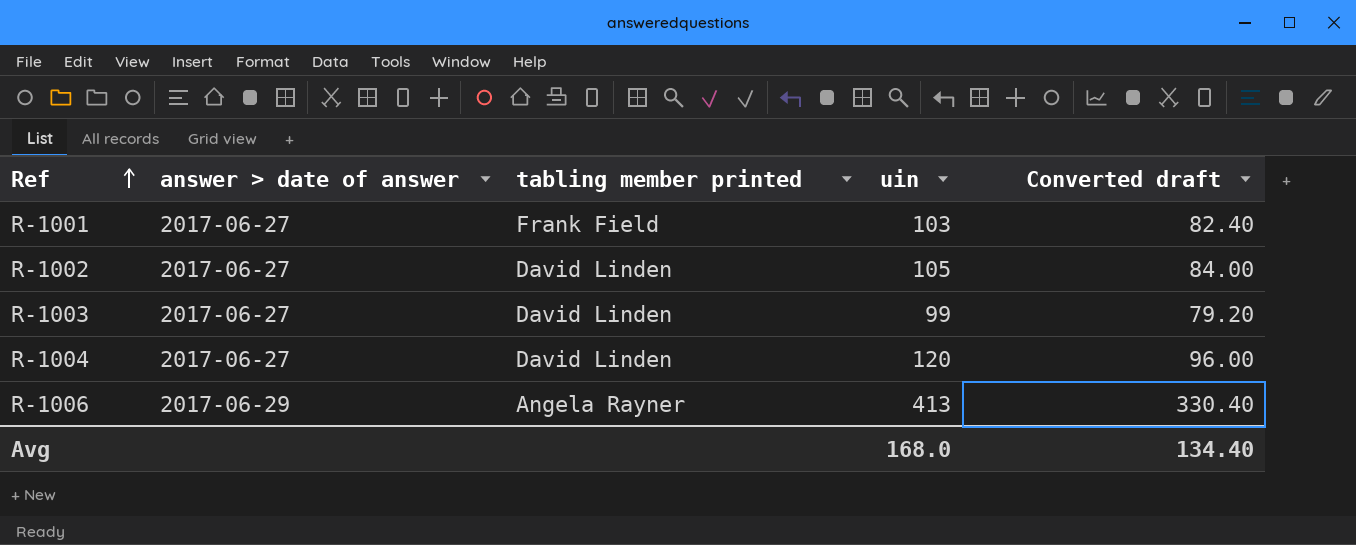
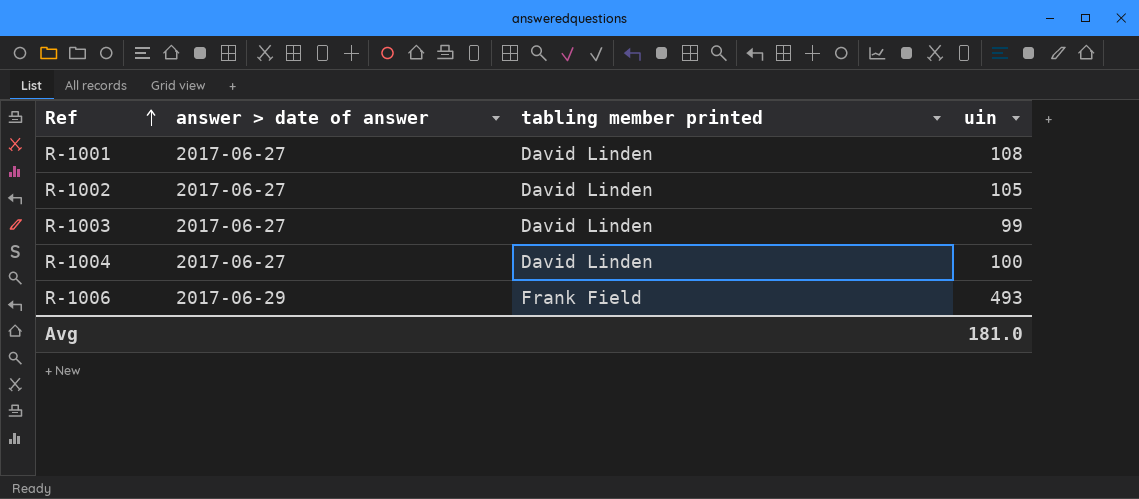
column Converted draft | formula: [uin] * 0.8 -> none
R-1001 | tabling member printed: Frank Field -> David Linden
R-1001 | uin: 103 -> 108
R-1004 | uin: 120 -> 100
R-1006 | tabling member printed: Angela Rayner -> Frank Field
R-1006 | uin: 413 -> 493
Avg | uin: 168.0 -> 181.0

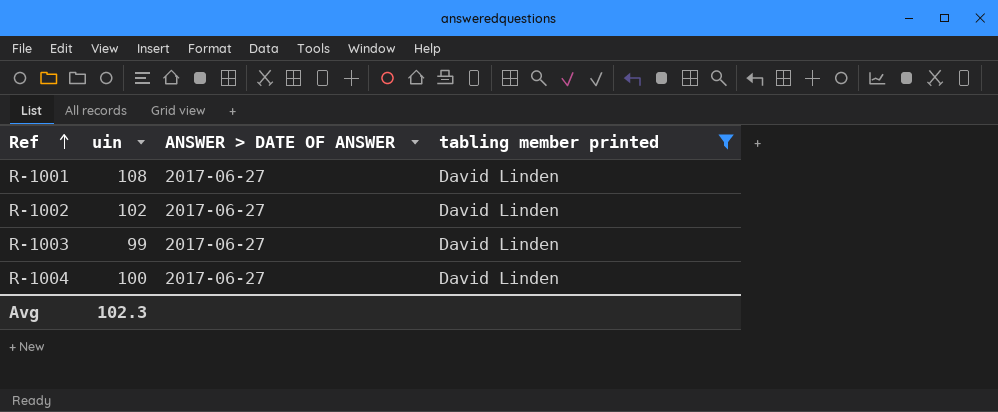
filter: none -> tabling member printed = David Linden
column uin | position: 4 -> 2
column name: answer > date of answer -> ANSWER > DATE OF ANSWER
R-1002 | uin: 105 -> 102
Avg | uin: 181.0 -> 102.3

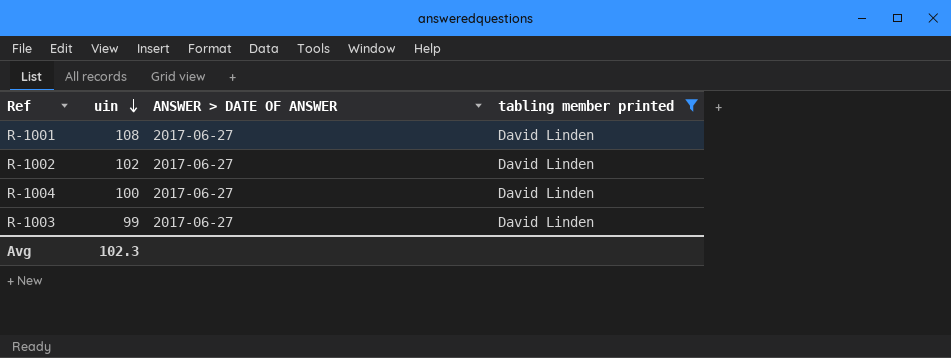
row order: Ref ascending -> uin descending

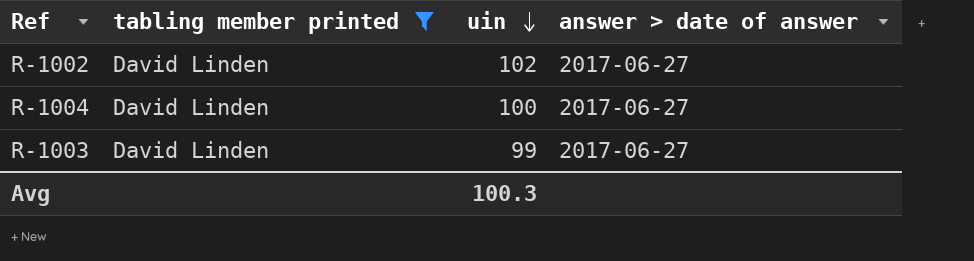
column tabling member printed | position: 4 -> 2
column name: ANSWER > DATE OF ANSWER -> answer > date of answer
row R-1001: 108 | 2017-06-27 | David Linden -> none
Avg | uin: 102.3 -> 100.3

